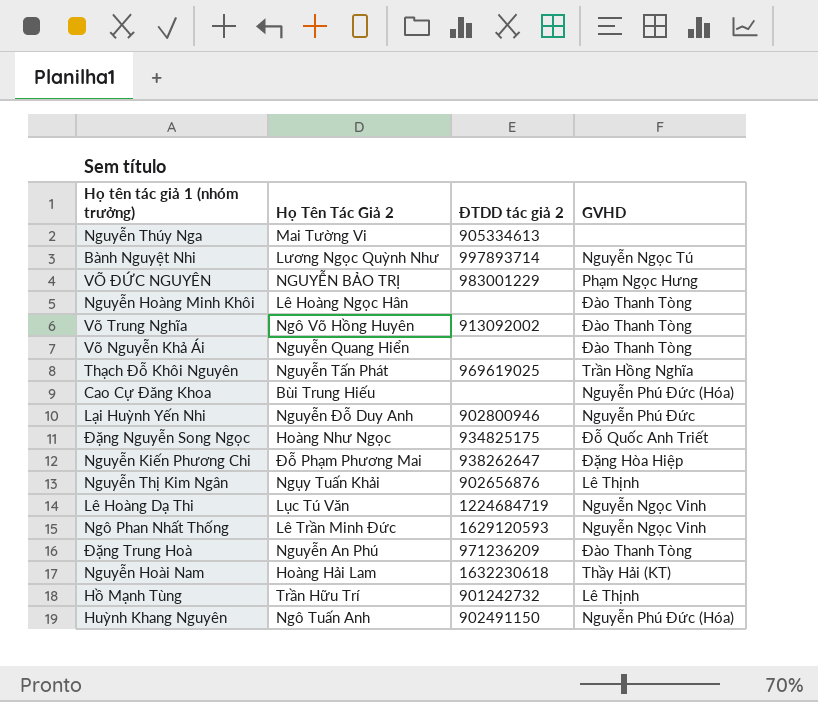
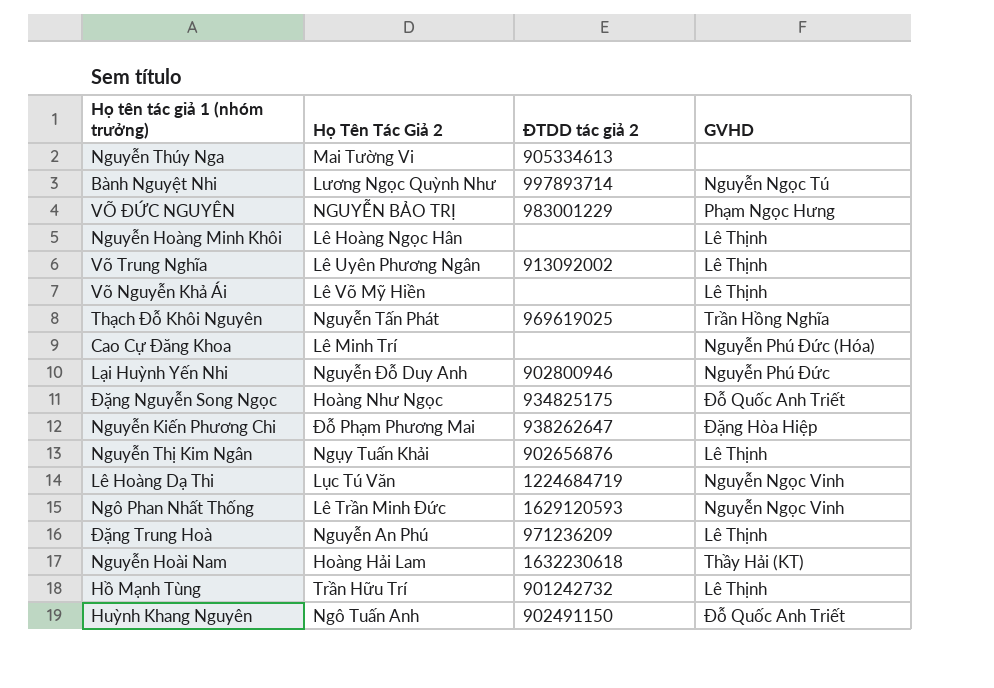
Nguyễn Hoàng Minh Khôi | GVHD: Đào Thanh Tòng -> Lê Thịnh
Võ Trung Nghĩa | Họ Tên Tác Giả 2: Ngô Võ Hồng Huyên -> Lê Uyên Phương Ngân
Võ Trung Nghĩa | GVHD: Đào Thanh Tòng -> Lê Thịnh
Võ Nguyễn Khả Ái | Họ Tên Tác Giả 2: Nguyễn Quang Hiển -> Lê Võ Mỹ Hiền
Võ Nguyễn Khả Ái | GVHD: Đào Thanh Tòng -> Lê Thịnh
Cao Cự Đăng Khoa | Họ Tên Tác Giả 2: Bùi Trung Hiếu -> Lê Minh Trí
Đặng Trung Hoà | GVHD: Đào Thanh Tòng -> Lê Thịnh
Huỳnh Khang Nguyên | GVHD: Nguyễn Phú Đức (Hóa) -> Đỗ Quốc Anh Triết

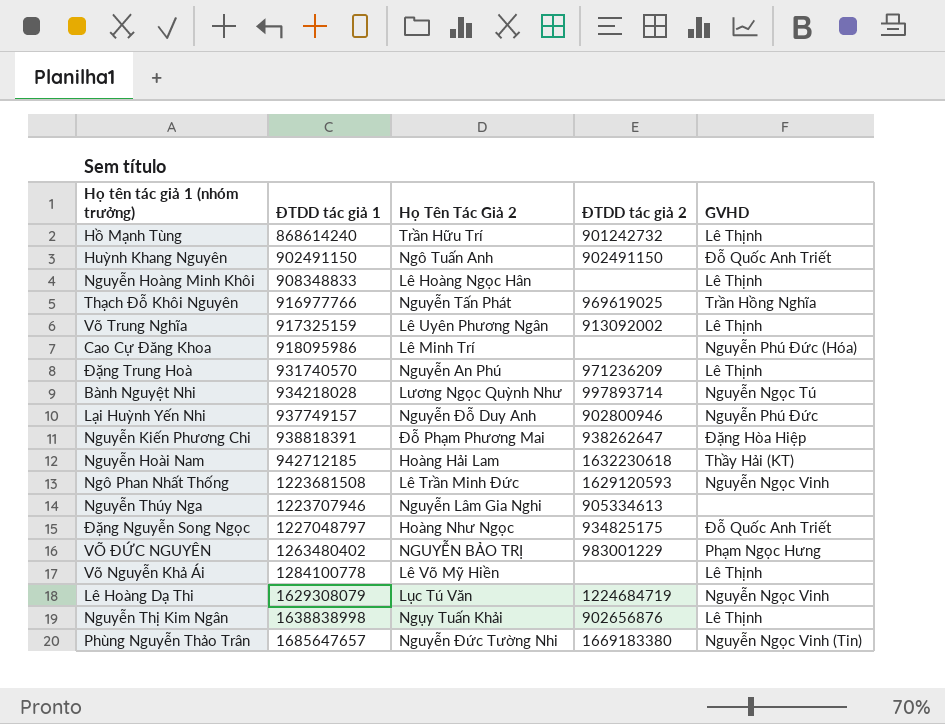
row order: none -> ĐTDD tác giả 1 ascending
column ĐTDD tác giả 1 | position: none -> 2
Nguyễn Thúy Nga | Họ Tên Tác Giả 2: Mai Tường Vi -> Nguyễn Lâm Gia Nghi
row Phùng Nguyễn Thảo Trân: none -> 1685647657 | Nguyễn Đức Tường Nhi | 1669183380 | Nguyễn Ngọc Vinh (Tin)

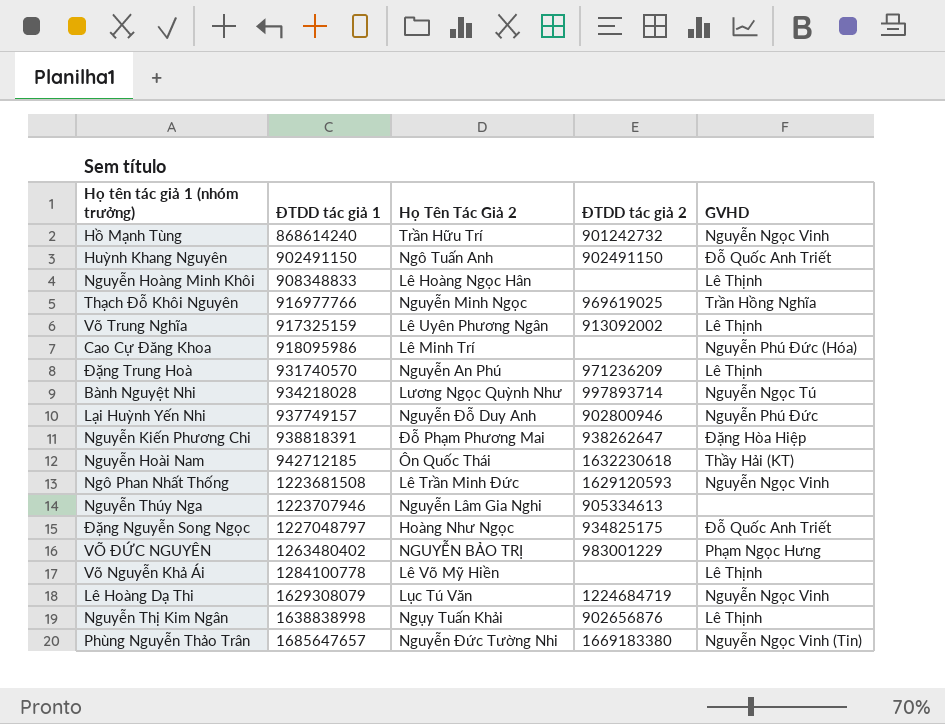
Hồ Mạnh Tùng | GVHD: Lê Thịnh -> Nguyễn Ngọc Vinh
Thạch Đỗ Khôi Nguyên | Họ Tên Tác Giả 2: Nguyễn Tấn Phát -> Nguyễn Minh Ngọc
Nguyễn Hoài Nam | Họ Tên Tác Giả 2: Hoàng Hải Lam -> Ôn Quốc Thái

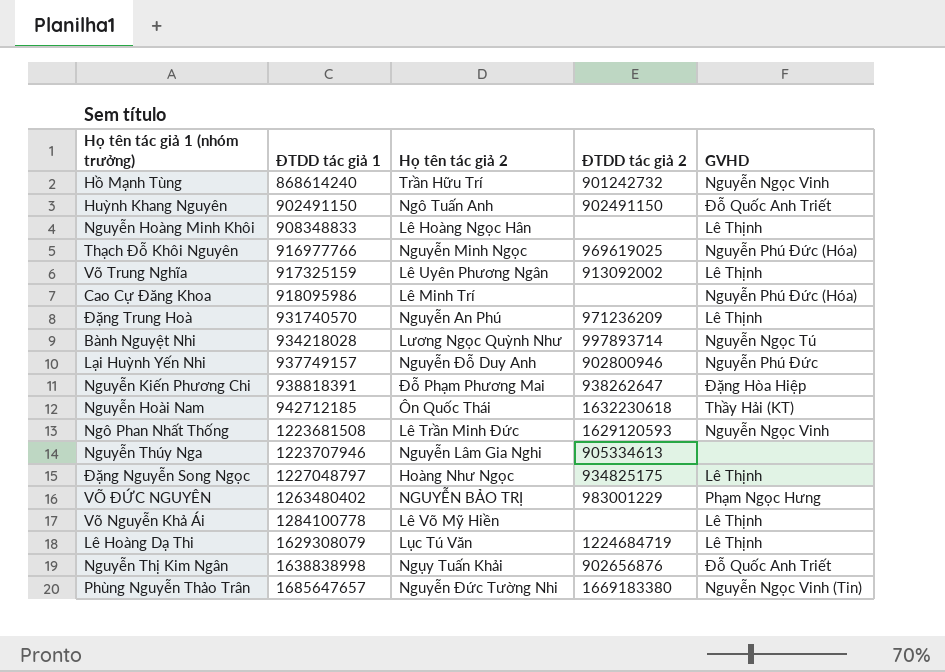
column name: Họ Tên Tác Giả 2 -> Họ tên tác giả 2
Thạch Đỗ Khôi Nguyên | GVHD: Trần Hồng Nghĩa -> Nguyễn Phú Đức (Hóa)
Đặng Nguyễn Song Ngọc | GVHD: Đỗ Quốc Anh Triết -> Lê Thịnh
Lê Hoàng Dạ Thi | GVHD: Nguyễn Ngọc Vinh -> Lê Thịnh
Nguyễn Thị Kim Ngân | GVHD: Lê Thịnh -> Đỗ Quốc Anh Triết

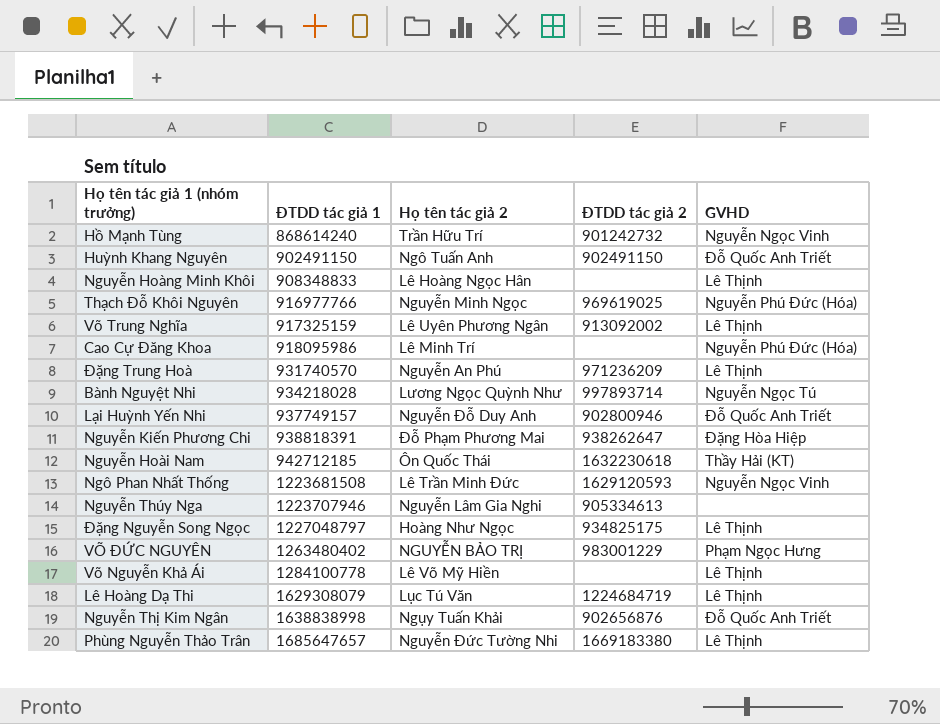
Lại Huỳnh Yến Nhi | GVHD: Nguyễn Phú Đức -> Đỗ Quốc Anh Triết
Phùng Nguyễn Thảo Trân | GVHD: Nguyễn Ngọc Vinh (Tin) -> Lê Thịnh

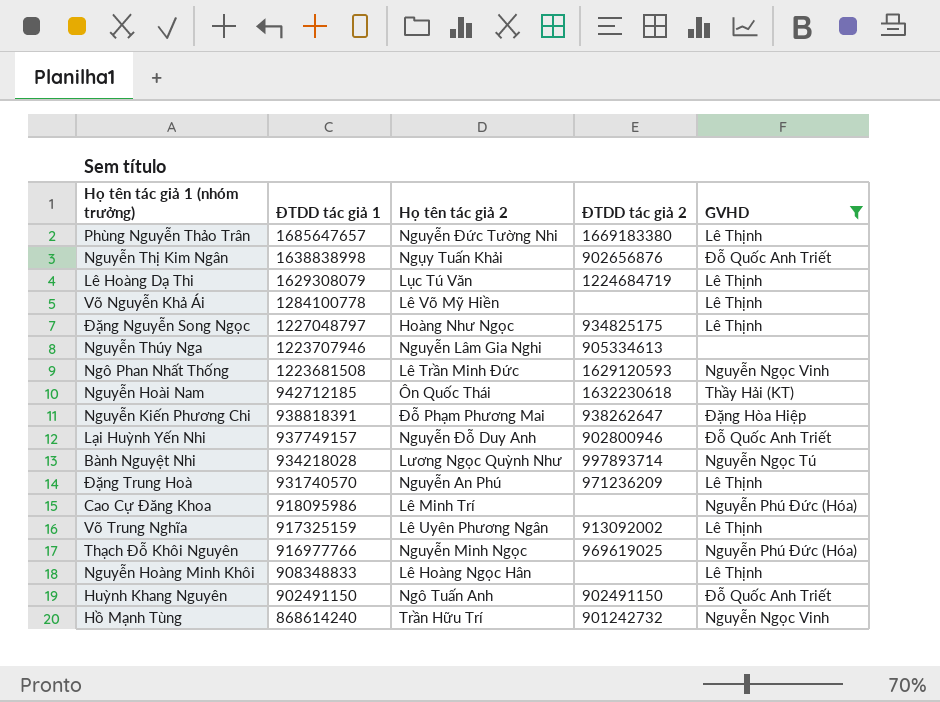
filter: none -> GVHD != Phạm Ngọc Hưng
row order: ĐTDD tác giả 1 ascending -> ĐTDD tác giả 1 descending

